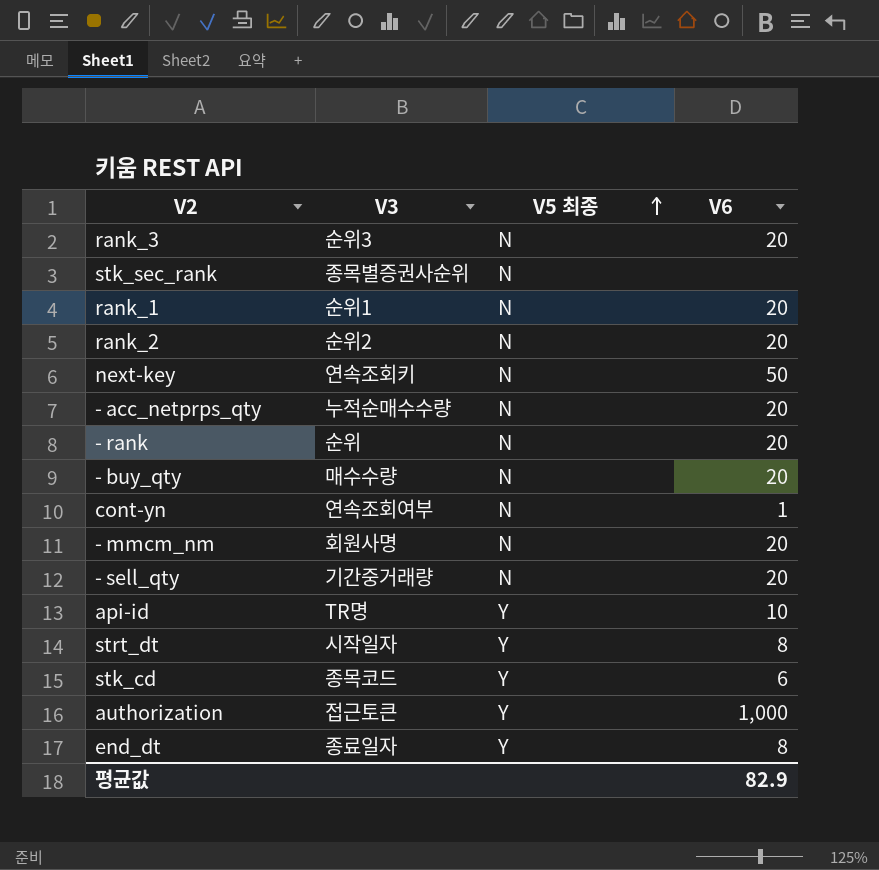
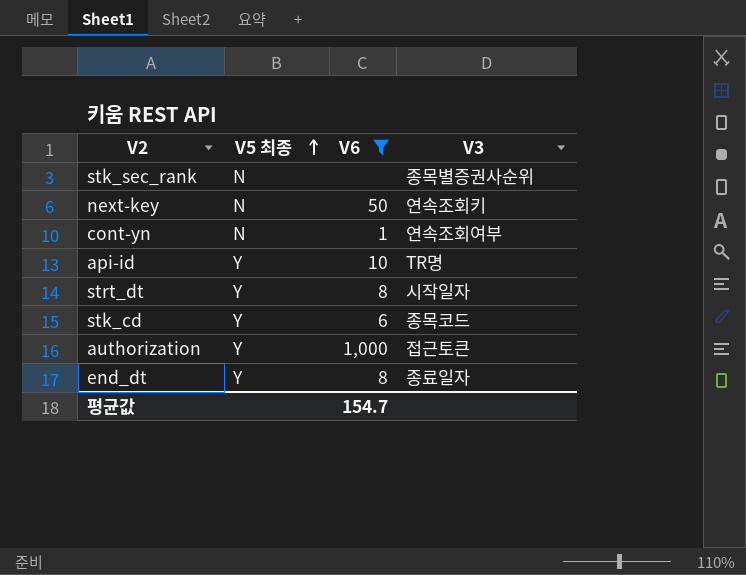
filter: none -> V6 != 20
column V3 | position: 2 -> 4
평균값 | V6: 82.9 -> 154.7

